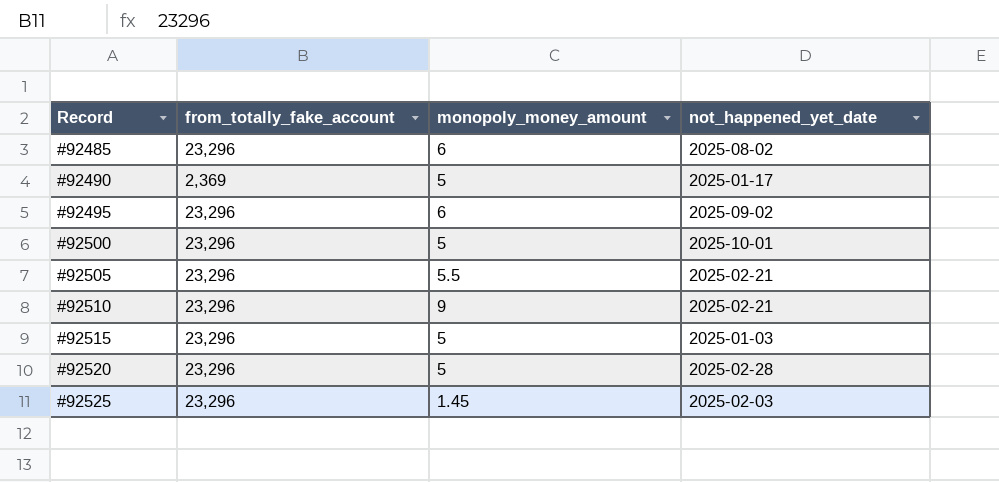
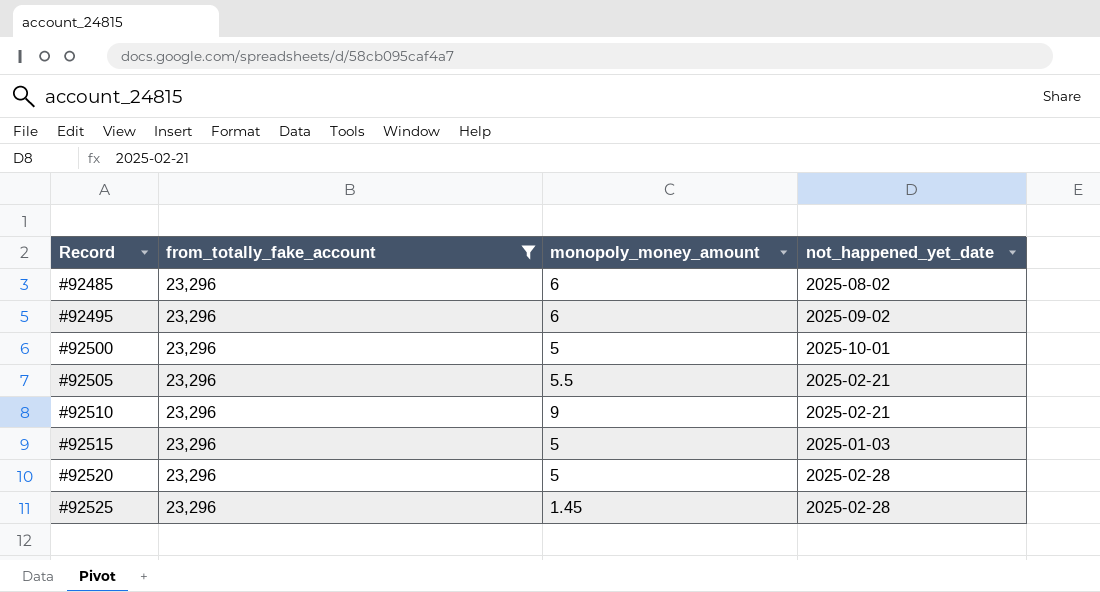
filter: none -> from_totally_fake_account = 23,296
#92525 | not_happened_yet_date: 2025-02-03 -> 2025-02-28

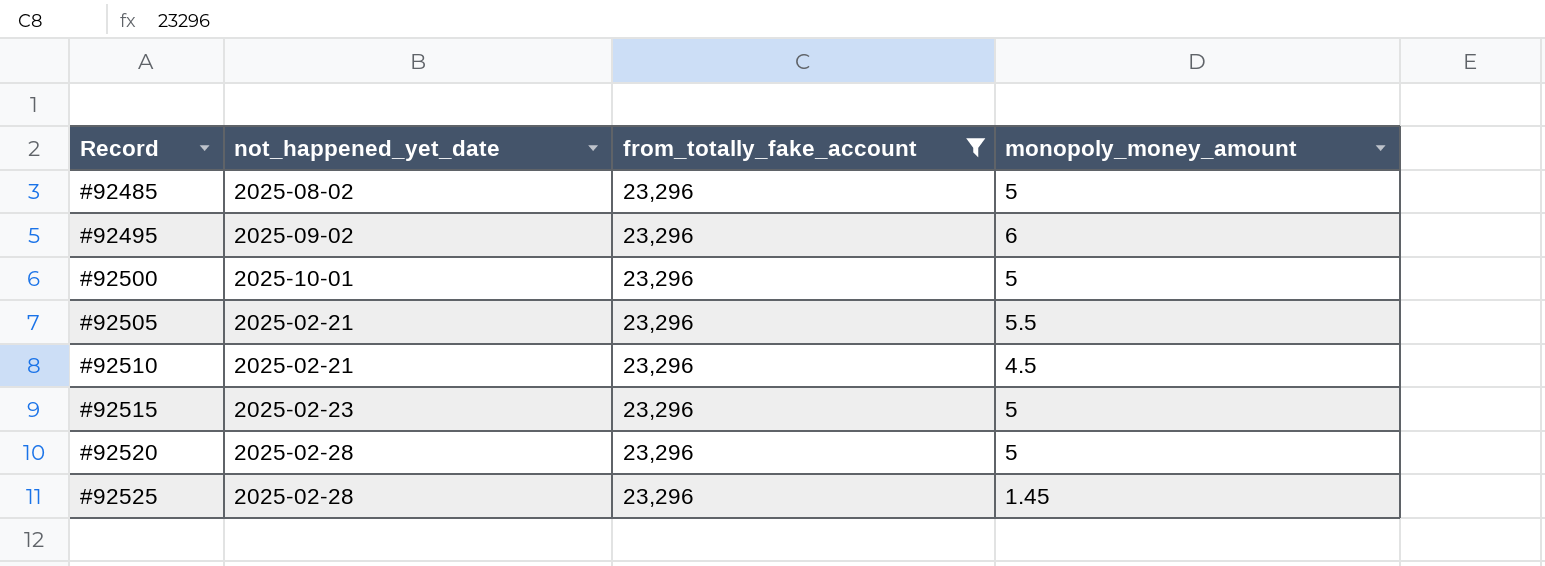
column not_happened_yet_date | position: 4 -> 2
#92485 | monopoly_money_amount: 6 -> 5
#92510 | monopoly_money_amount: 9 -> 4.5
#92515 | not_happened_yet_date: 2025-01-03 -> 2025-02-23

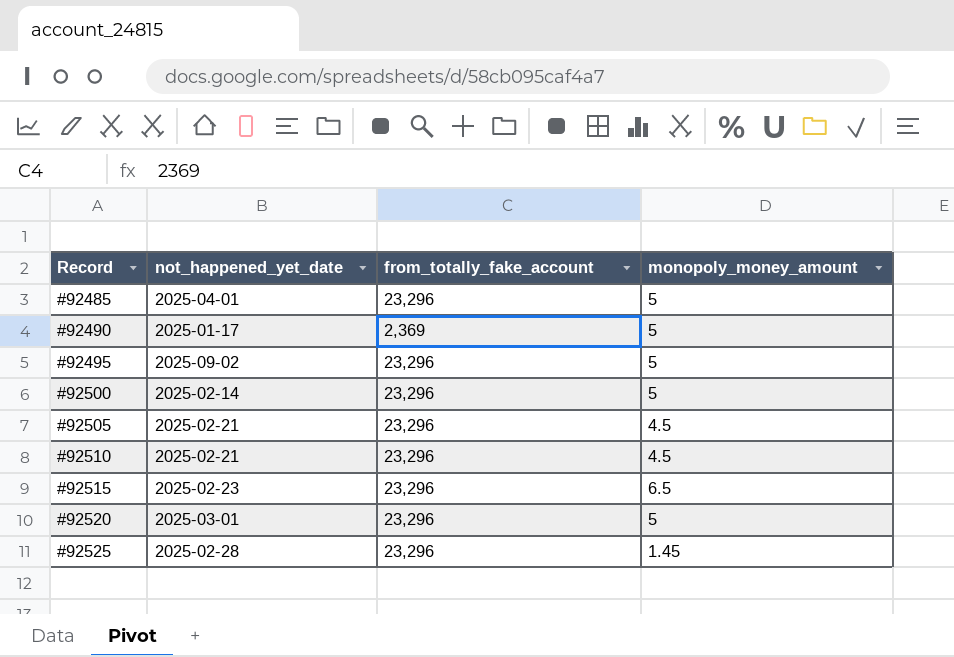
filter: from_totally_fake_account = 23,296 -> none
#92485 | not_happened_yet_date: 2025-08-02 -> 2025-04-01
#92495 | monopoly_money_amount: 6 -> 5
#92500 | not_happened_yet_date: 2025-10-01 -> 2025-02-14
#92505 | monopoly_money_amount: 5.5 -> 4.5
#92515 | monopoly_money_amount: 5 -> 6.5
#92520 | not_happened_yet_date: 2025-02-28 -> 2025-03-01

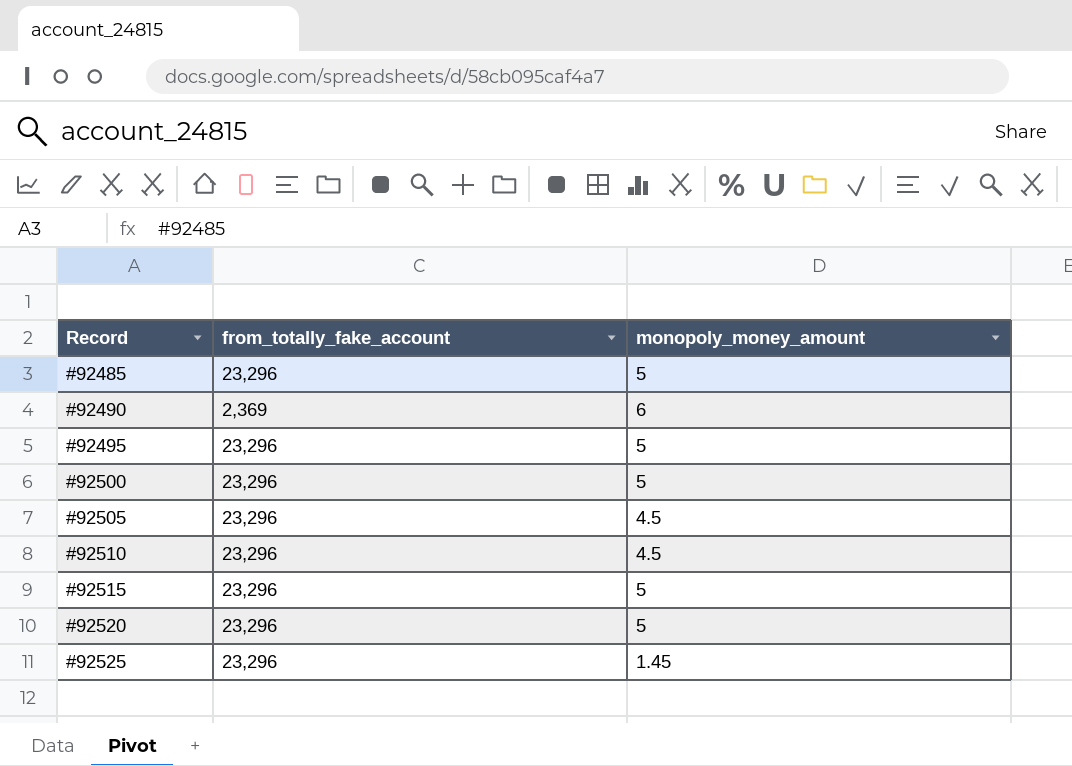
column not_happened_yet_date | position: 2 -> none
#92490 | monopoly_money_amount: 5 -> 6
#92515 | monopoly_money_amount: 6.5 -> 5

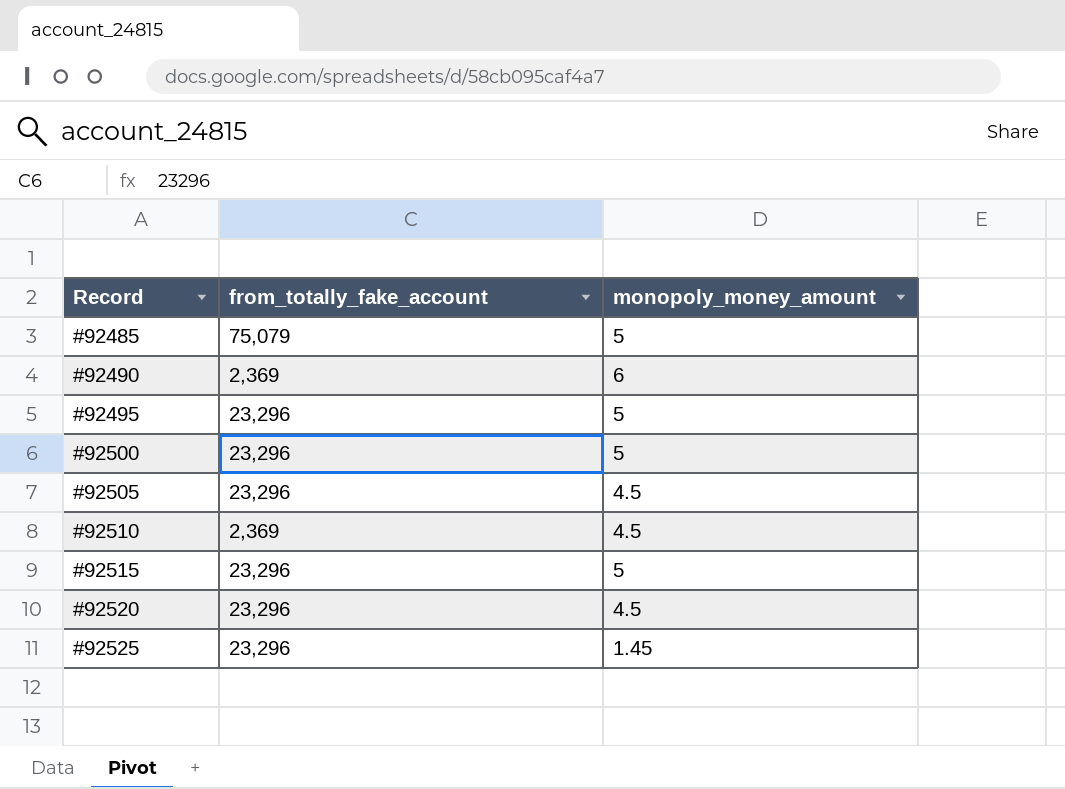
#92485 | from_totally_fake_account: 23,296 -> 75,079
#92510 | from_totally_fake_account: 23,296 -> 2,369
#92520 | monopoly_money_amount: 5 -> 4.5

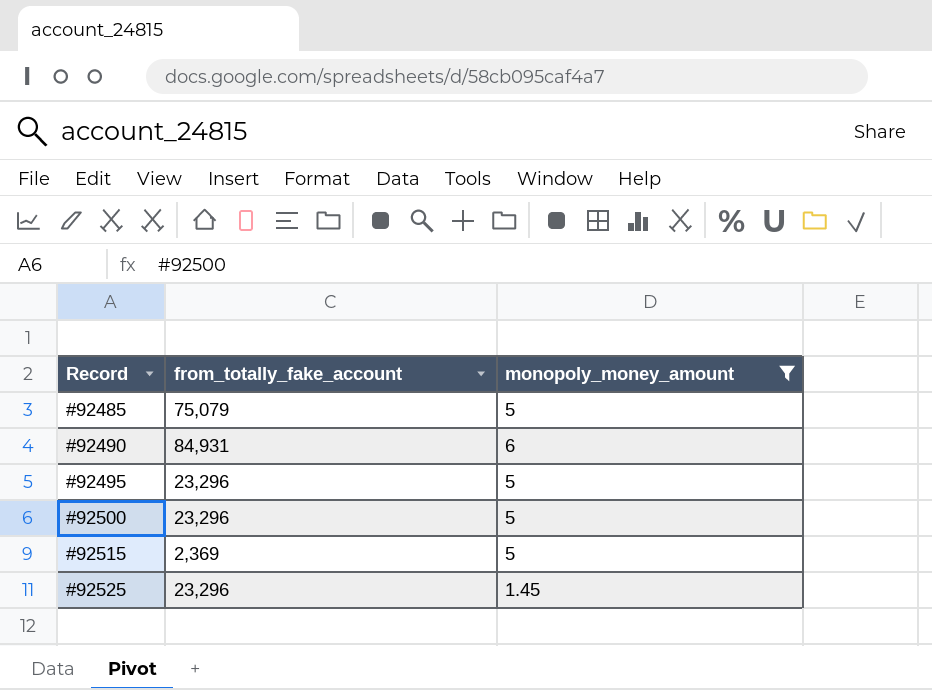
filter: none -> monopoly_money_amount != 4.5
#92490 | from_totally_fake_account: 2,369 -> 84,931
#92515 | from_totally_fake_account: 23,296 -> 2,369

